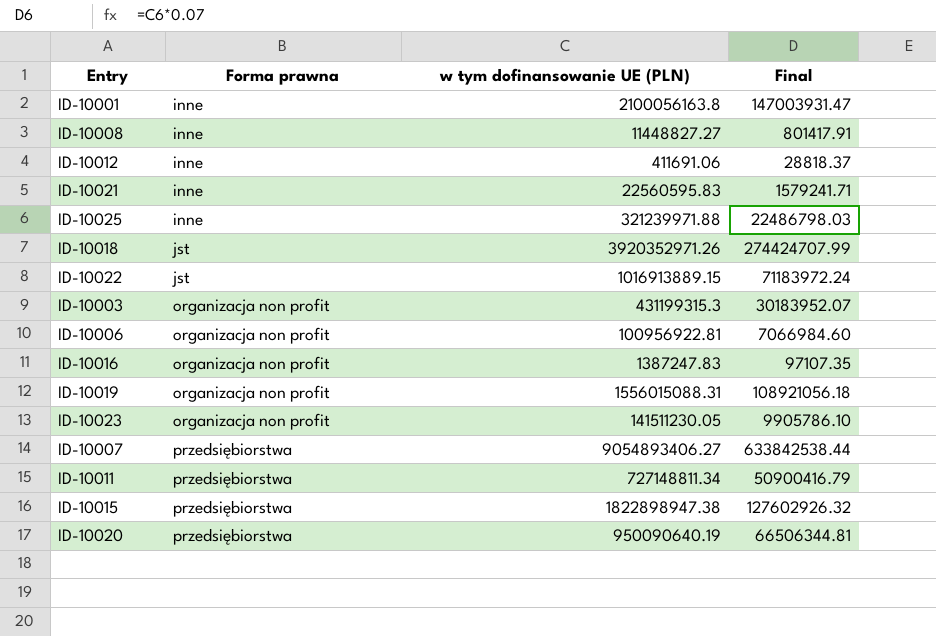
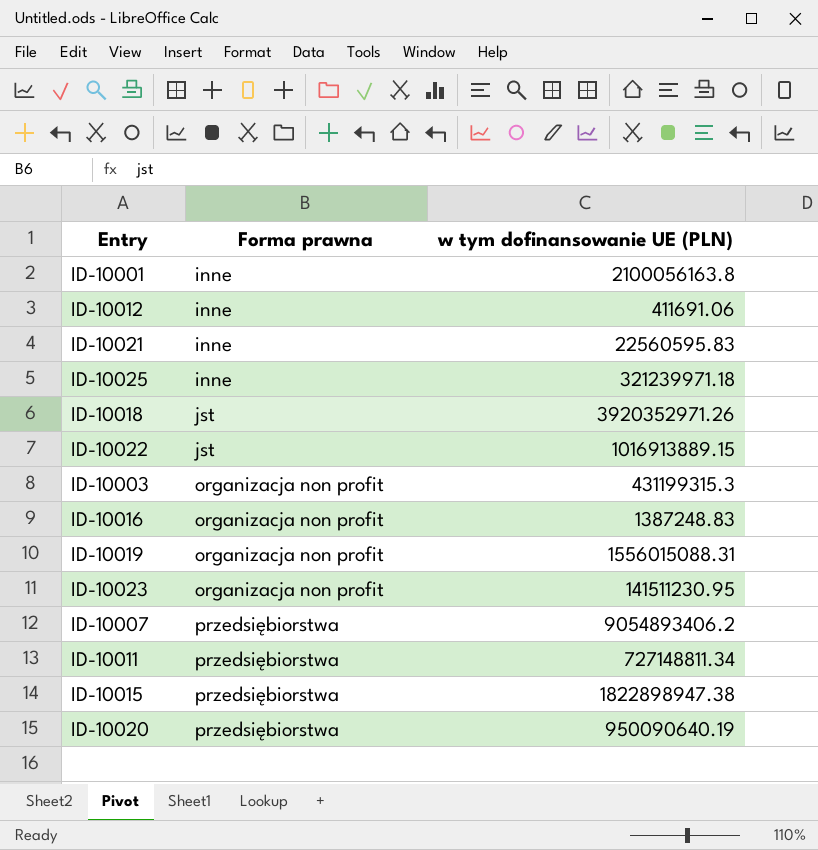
column Final | formula: [w tym dofinansowanie UE (PLN)] * 0.07 -> none
row ID-10008: inne | 11448827.27 | 801417.91 -> none
row ID-10006: organizacja non profit | 100956922.81 | 7066984.60 -> none
ID-10025 | w tym dofinansowanie UE (PLN): 321239971.88 -> 321239971.18
ID-10016 | w tym dofinansowanie UE (PLN): 1387247.83 -> 1387248.83
ID-10023 | w tym dofinansowanie UE (PLN): 141511230.05 -> 141511230.95
ID-10007 | w tym dofinansowanie UE (PLN): 9054893406.27 -> 9054893406.2

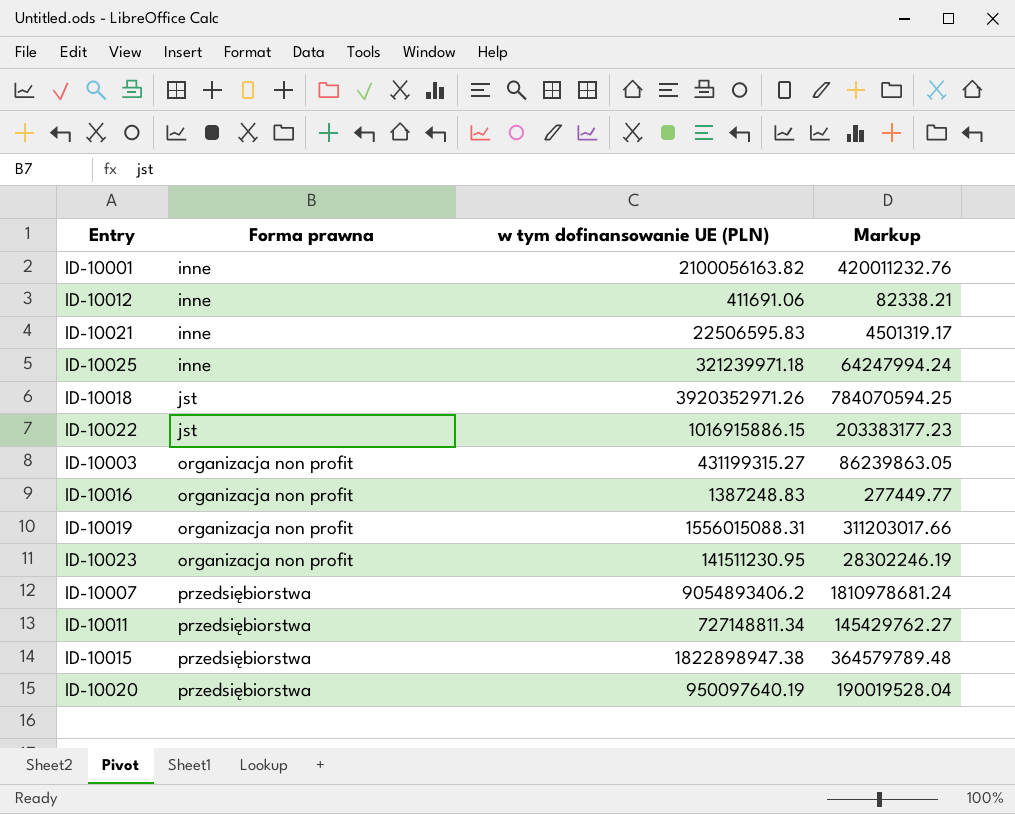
column Markup | formula: none -> [w tym dofinansowanie UE (PLN)] * 0.2
ID-10001 | w tym dofinansowanie UE (PLN): 2100056163.8 -> 2100056163.82
ID-10021 | w tym dofinansowanie UE (PLN): 22560595.83 -> 22506595.83
ID-10022 | w tym dofinansowanie UE (PLN): 1016913889.15 -> 1016915886.15
ID-10003 | w tym dofinansowanie UE (PLN): 431199315.3 -> 431199315.27
ID-10020 | w tym dofinansowanie UE (PLN): 950090640.19 -> 950097640.19

